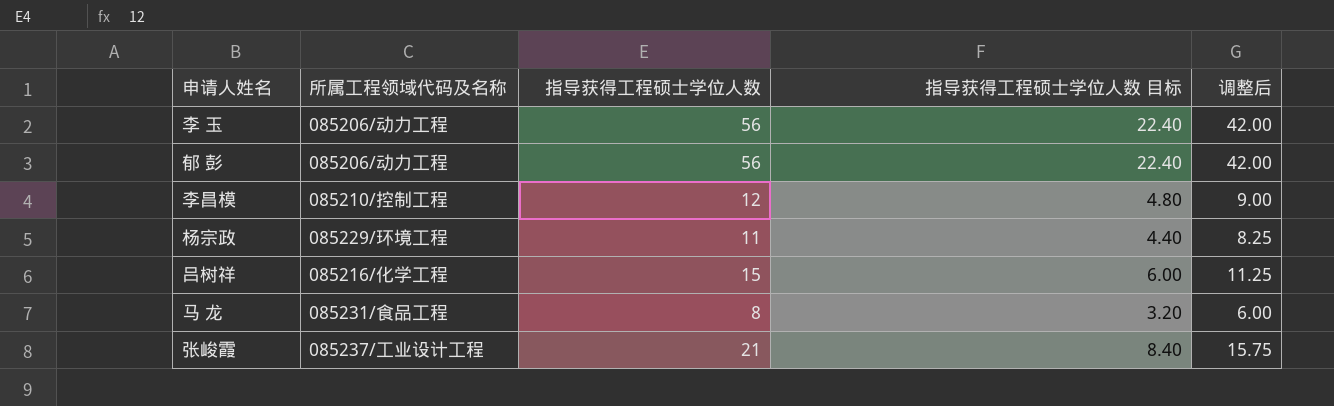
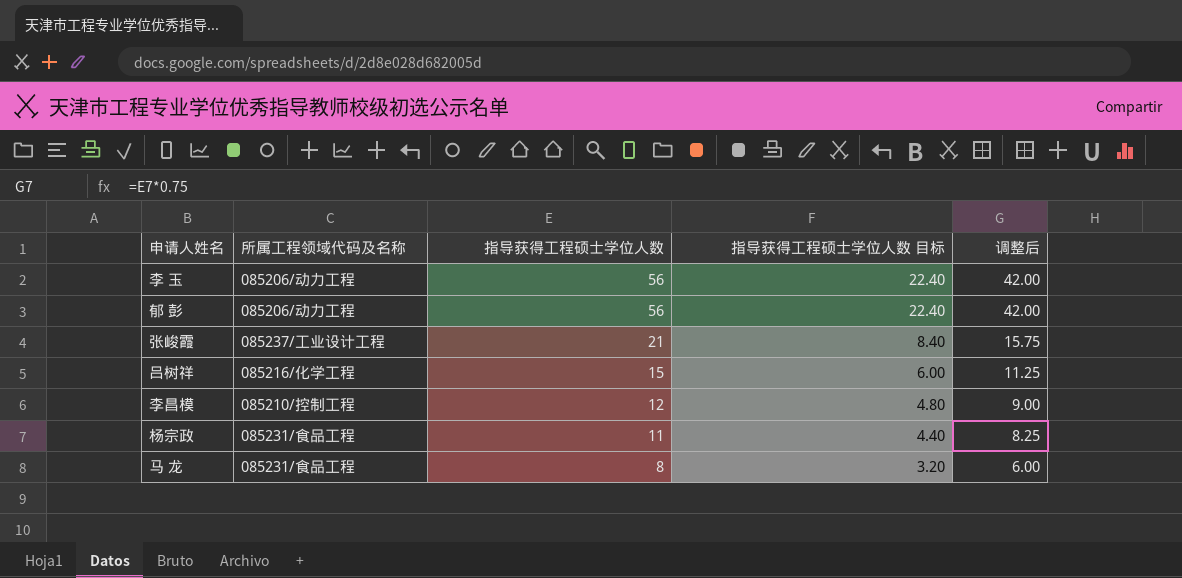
row order: none -> 指导获得工程硕士学位人数 descending
杨宗政 | 所属工程领域代码及名称: 085229/环境工程 -> 085231/食品工程

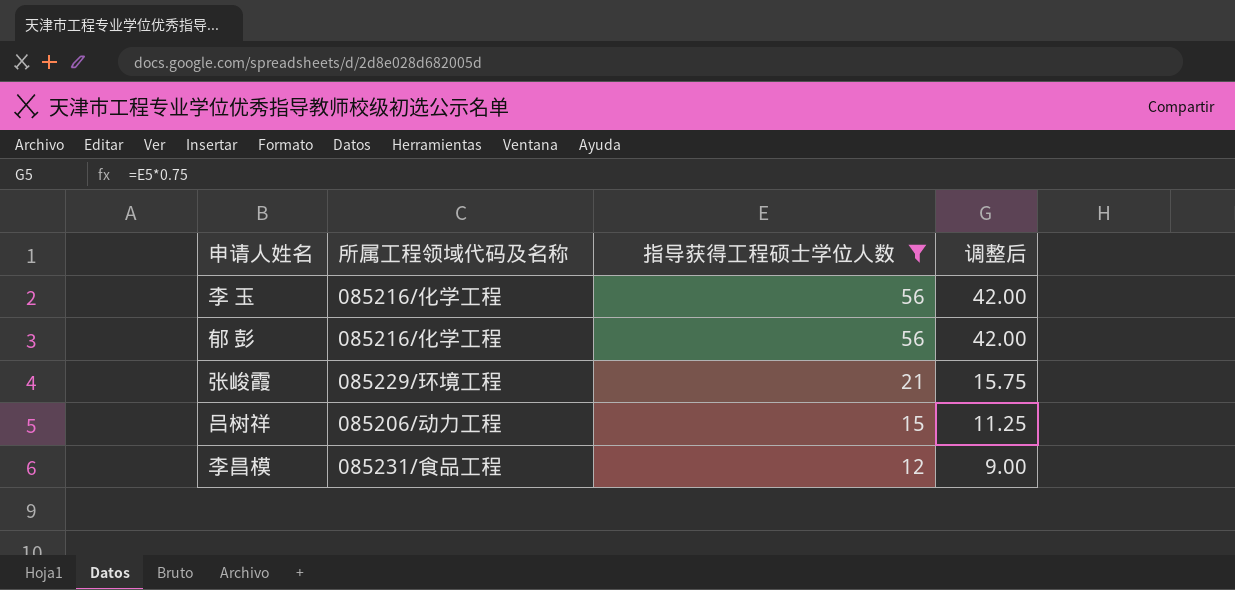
filter: none -> 指导获得工程硕士学位人数 >= 12
column 指导获得工程硕士学位人数 目标 | formula: [指导获得工程硕士学位人数] * 0.4 -> none
李 玉 | 所属工程领域代码及名称: 085206/动力工程 -> 085216/化学工程
郁 彭 | 所属工程领域代码及名称: 085206/动力工程 -> 085216/化学工程
张峻霞 | 所属工程领域代码及名称: 085237/工业设计工程 -> 085229/环境工程
吕树祥 | 所属工程领域代码及名称: 085216/化学工程 -> 085206/动力工程
李昌模 | 所属工程领域代码及名称: 085210/控制工程 -> 085231/食品工程

